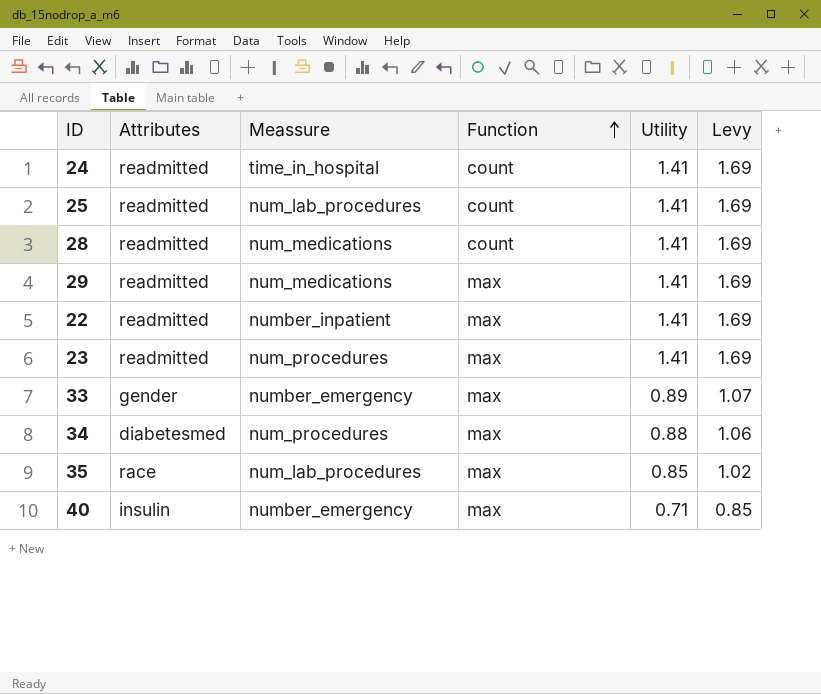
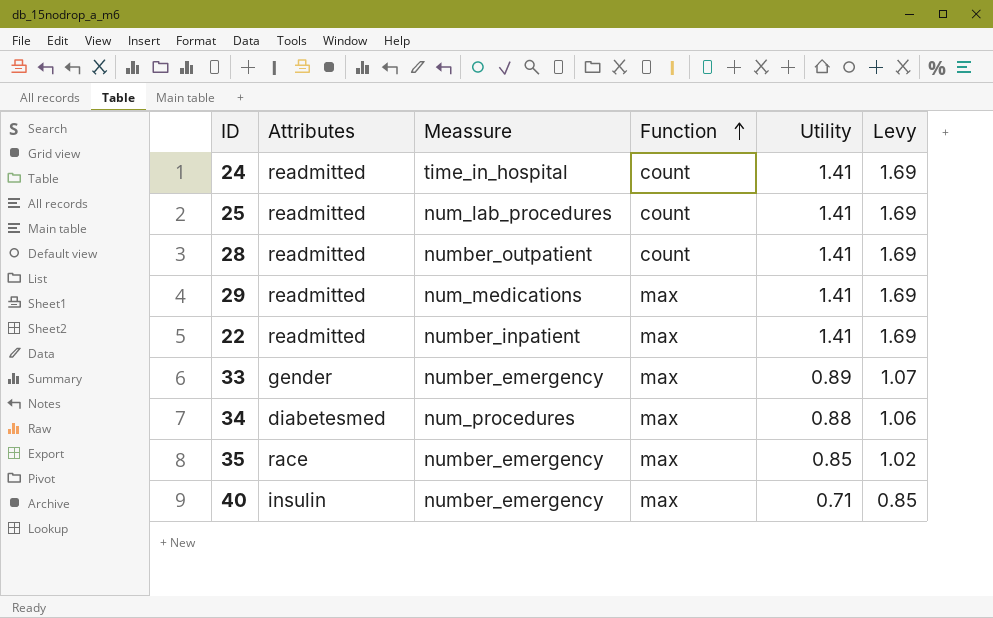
row 23: readmitted | num_procedures | max | 1.41 | 1.69 -> none
28 | Meassure: num_medications -> number_outpatient
35 | Meassure: num_lab_procedures -> number_emergency

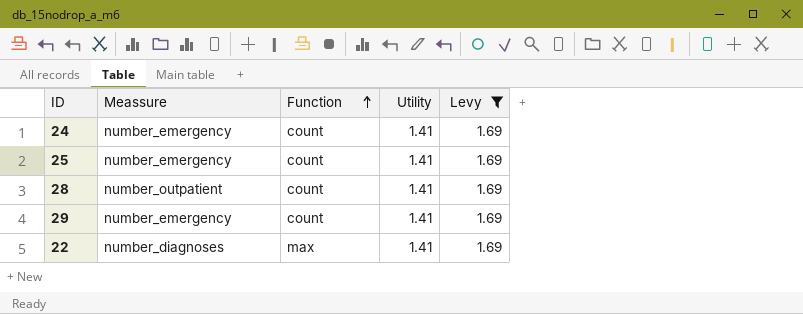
filter: none -> Levy = 1.69
column Attributes | position: 2 -> none
24 | Meassure: time_in_hospital -> number_emergency
25 | Meassure: num_lab_procedures -> number_emergency
29 | Meassure: num_medications -> number_emergency
29 | Function: max -> count
22 | Meassure: number_inpatient -> number_diagnoses

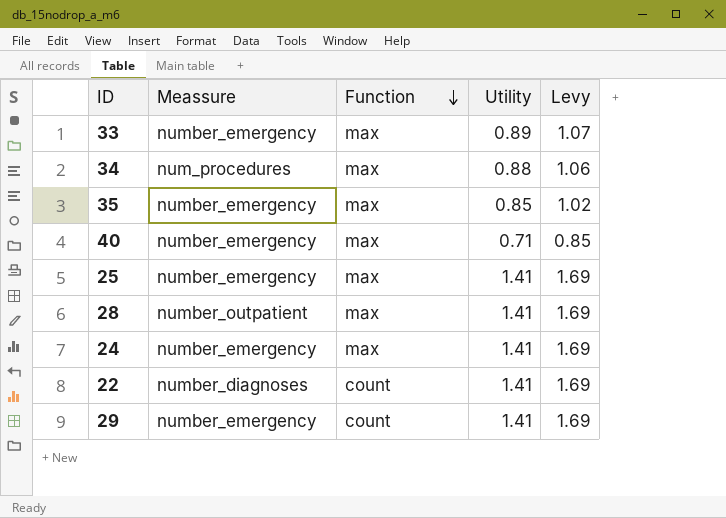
filter: Levy = 1.69 -> none
row order: Function ascending -> Function descending
25 | Function: count -> max
28 | Function: count -> max
24 | Function: count -> max
22 | Function: max -> count

